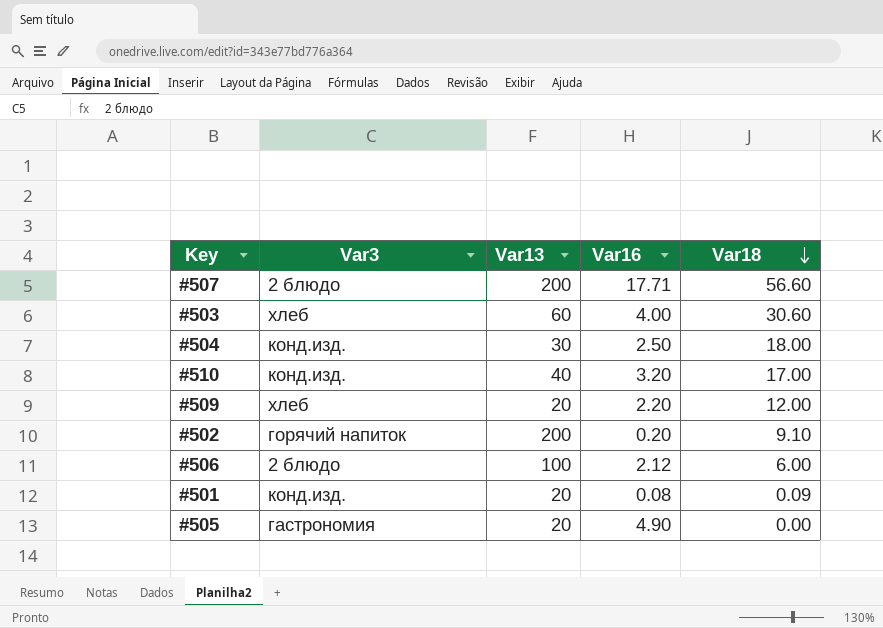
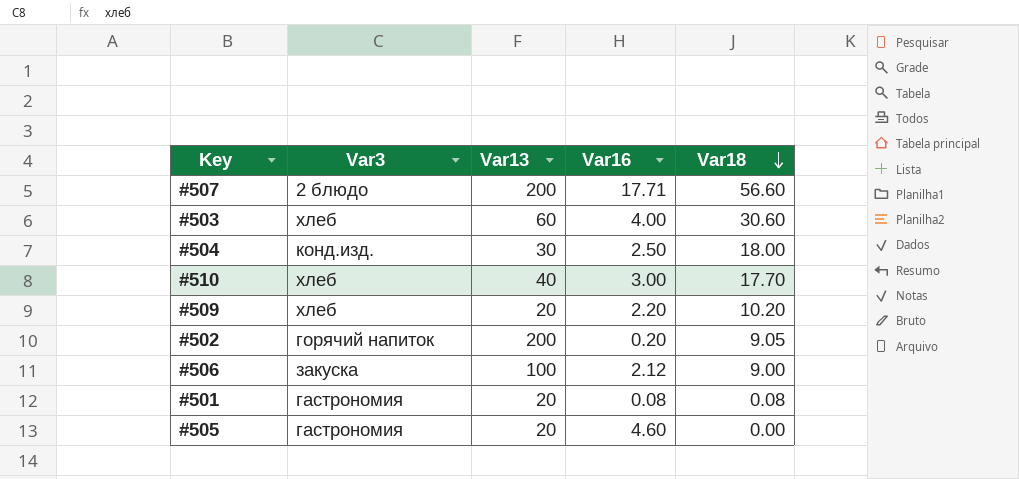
#510 | Var3: конд.изд. -> хлеб
#510 | Var16: 3.20 -> 3.00
#510 | Var18: 17.00 -> 17.70
#509 | Var18: 12.00 -> 10.20
#502 | Var18: 9.10 -> 9.05
#506 | Var3: 2 блюдо -> закуска
#506 | Var18: 6.00 -> 9.00
#501 | Var3: конд.изд. -> гастрономия
#501 | Var18: 0.09 -> 0.08
#505 | Var16: 4.90 -> 4.60

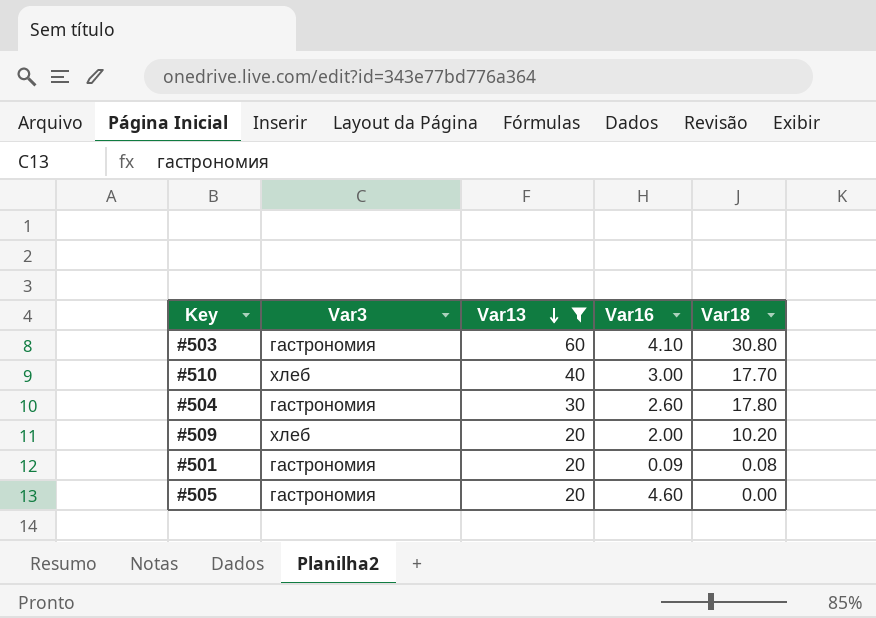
filter: none -> Var13 <= 60
row order: Var18 descending -> Var13 descending
#503 | Var3: хлеб -> гастрономия
#503 | Var16: 4.00 -> 4.10
#503 | Var18: 30.60 -> 30.80
#504 | Var3: конд.изд. -> гастрономия
#504 | Var16: 2.50 -> 2.60
#504 | Var18: 18.00 -> 17.80
#509 | Var16: 2.20 -> 2.00
#501 | Var16: 0.08 -> 0.09

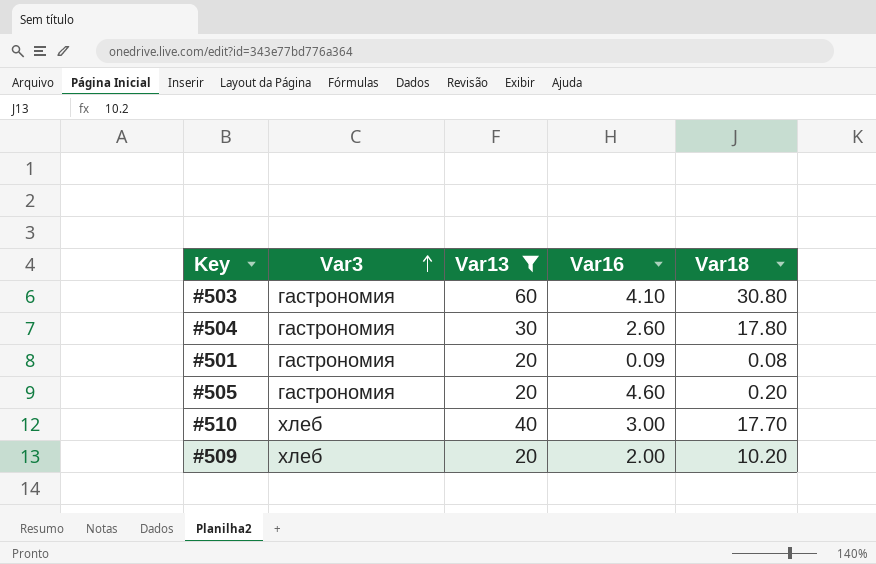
row order: Var13 descending -> Var3 ascending
#505 | Var18: 0.00 -> 0.20

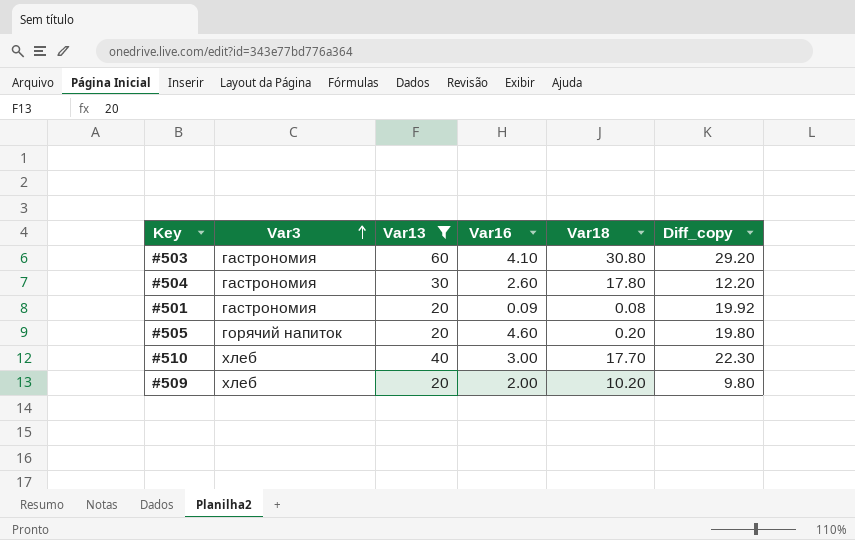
column Diff_copy | formula: none -> [Var13] - [Var18]
#505 | Var3: гастрономия -> горячий напиток

